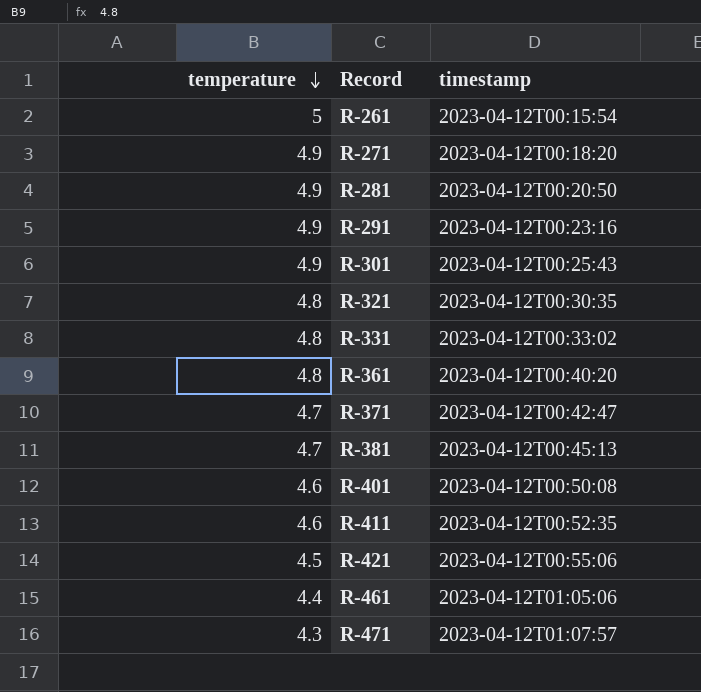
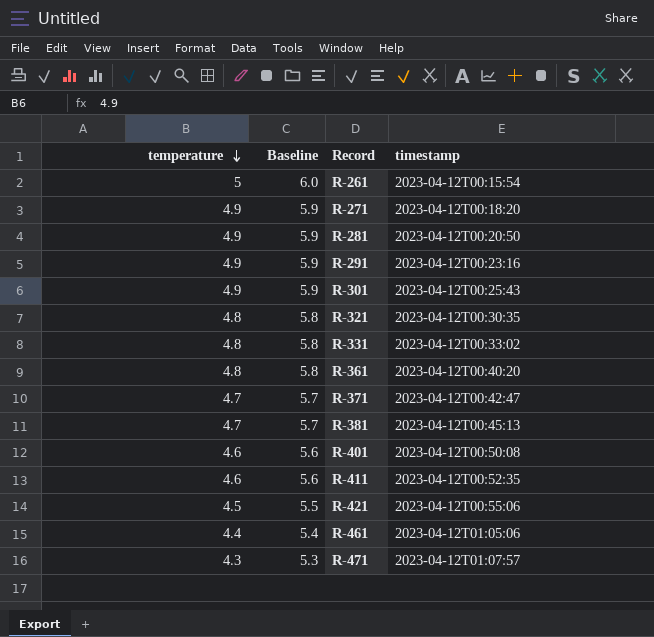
column Baseline | formula: none -> [temperature] + 1

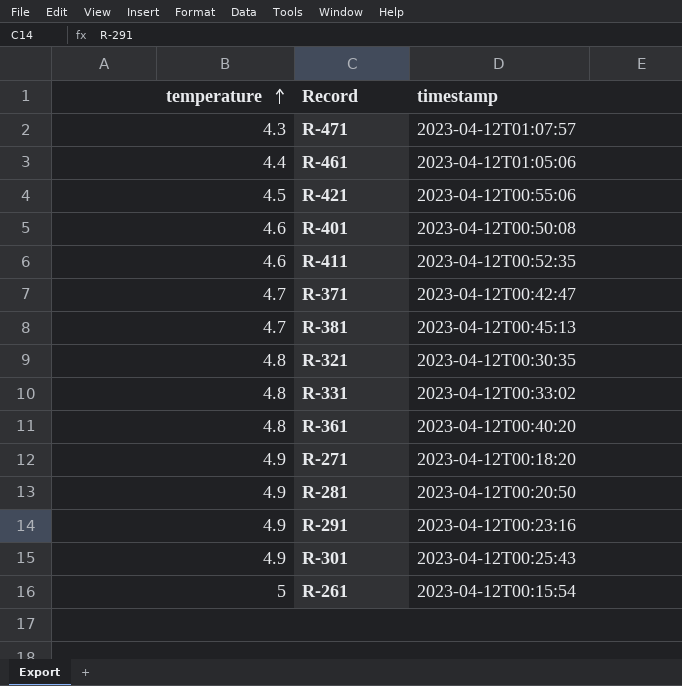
row order: temperature descending -> temperature ascending
column Baseline | formula: [temperature] + 1 -> none

